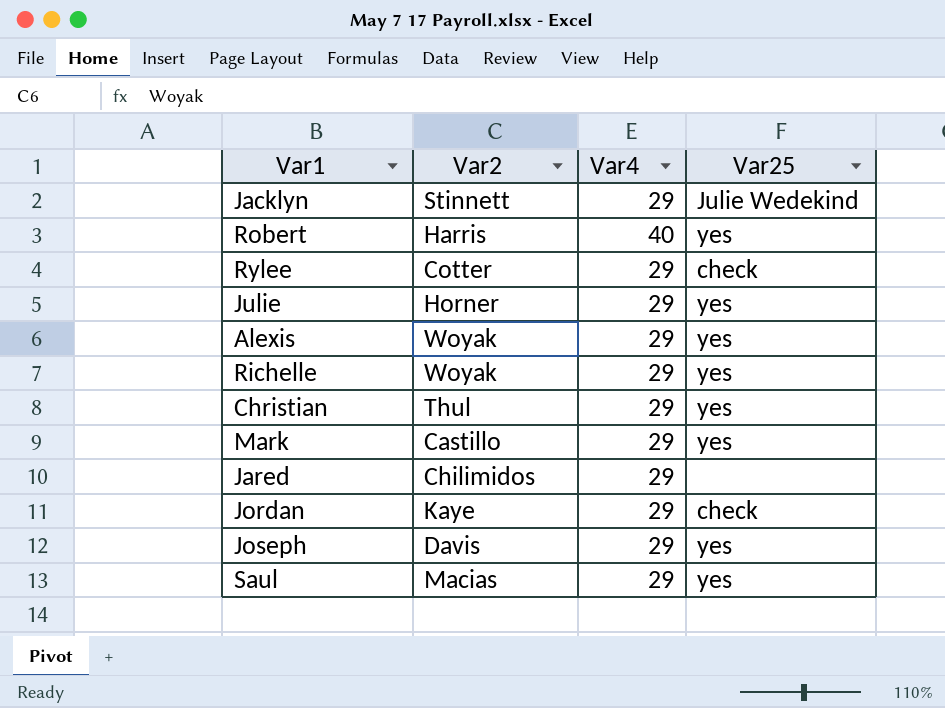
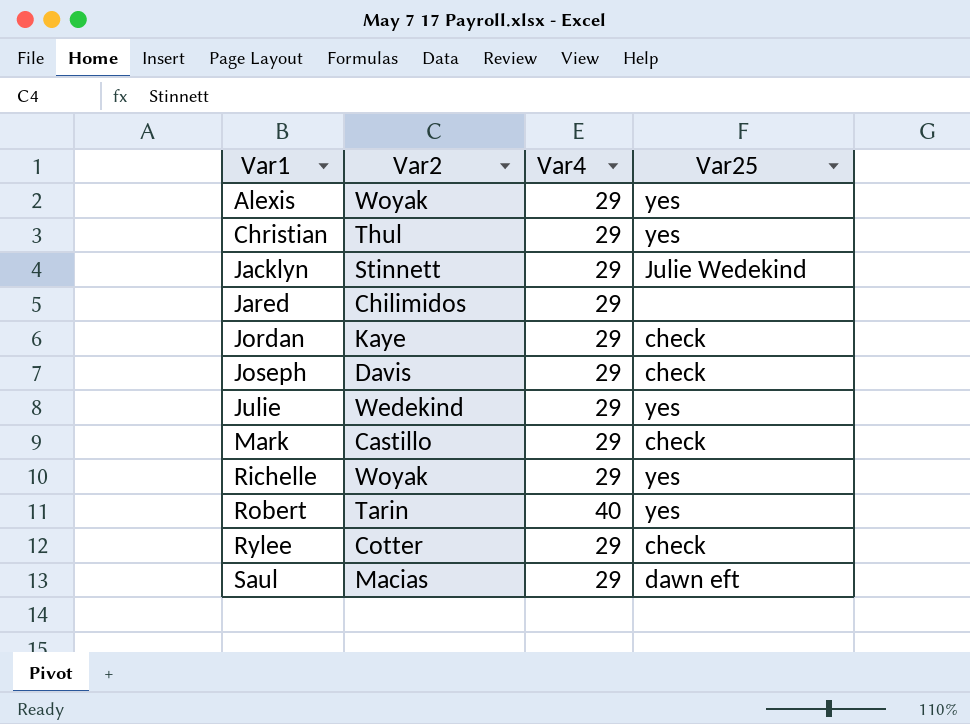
row order: none -> Var1 ascending
Joseph | Var25: yes -> check
Julie | Var2: Horner -> Wedekind
Mark | Var25: yes -> check
Robert | Var2: Harris -> Tarin
Saul | Var25: yes -> dawn eft

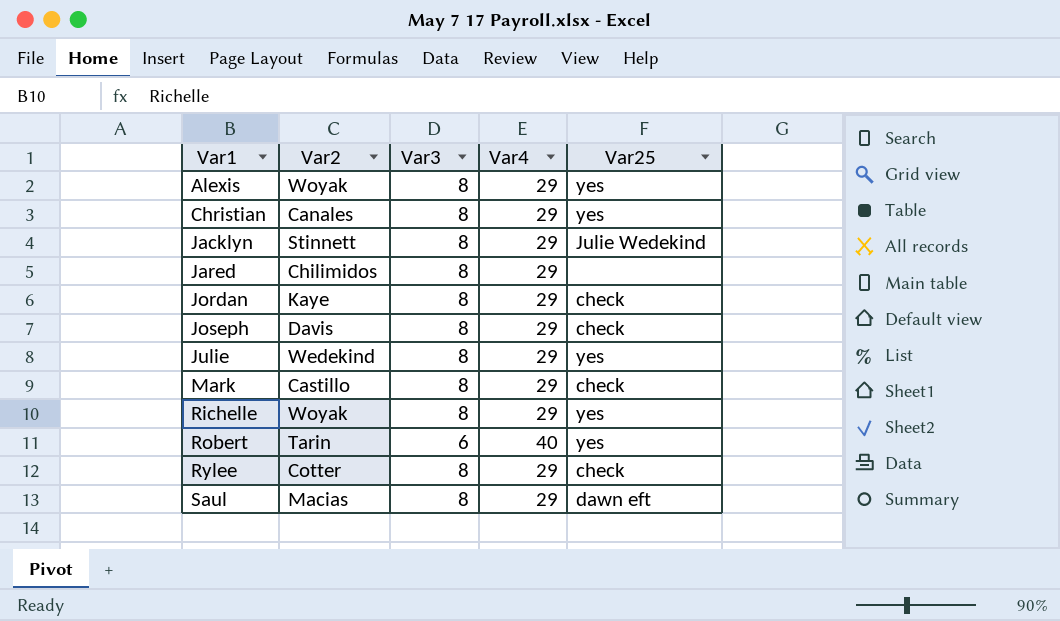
column Var3 | position: none -> 3
Christian | Var2: Thul -> Canales

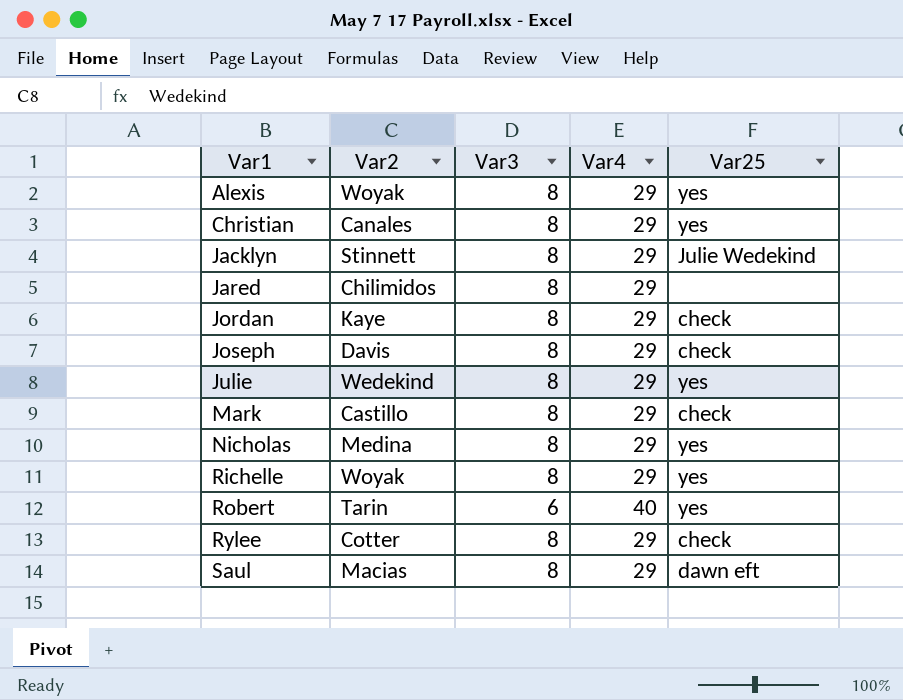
row Nicholas: none -> Medina | 8 | 29 | yes

